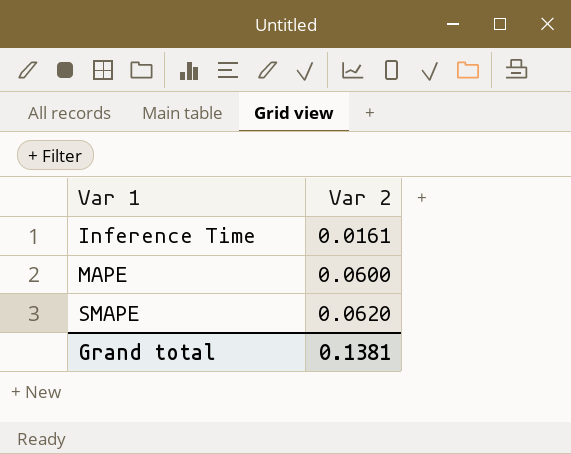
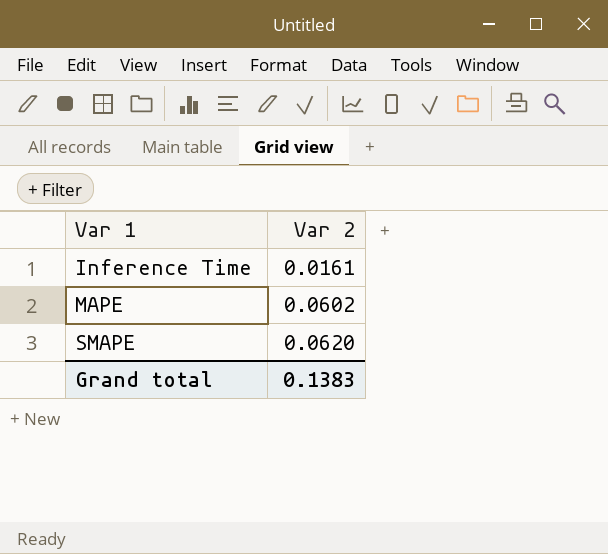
MAPE | Var 2: 0.0600 -> 0.0602
Grand total | Var 2: 0.1381 -> 0.1383

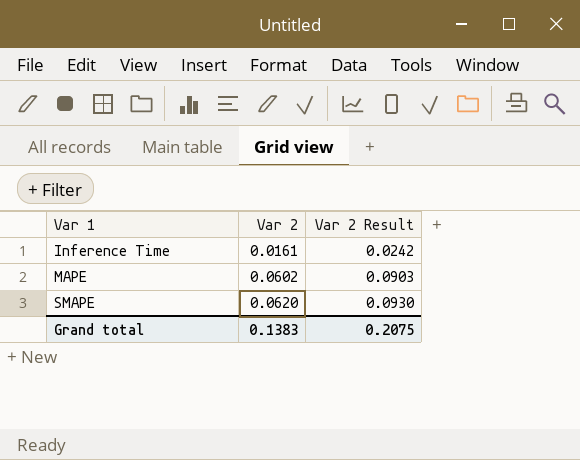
column Var 2 Result | formula: none -> [Var 2] * 1.5

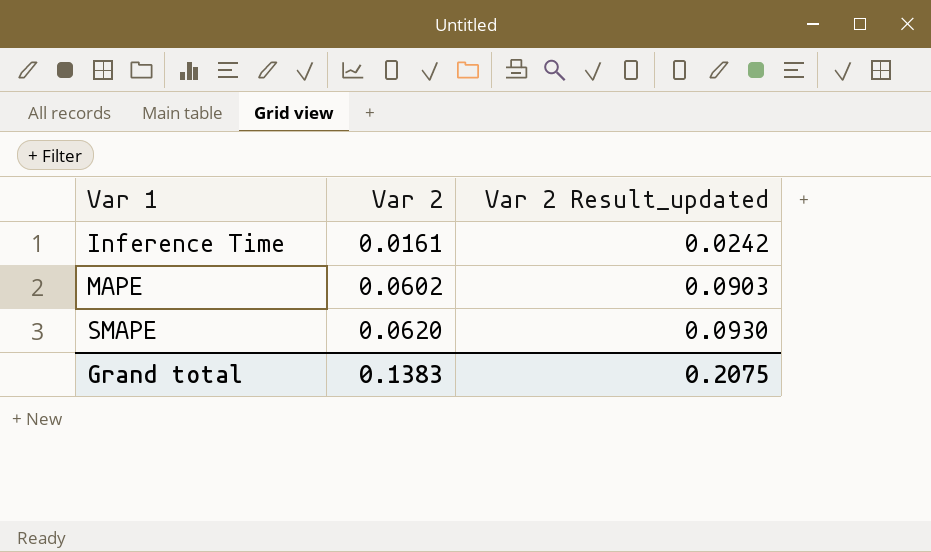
column name: Var 2 Result -> Var 2 Result_updated

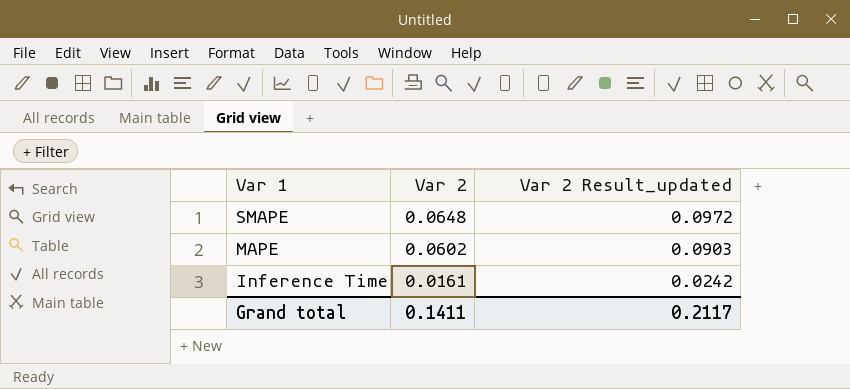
row order: Var 1 ascending -> Var 1 descending
SMAPE | Var 2: 0.0620 -> 0.0648
SMAPE | Var 2 Result_updated: 0.0930 -> 0.0972
Grand total | Var 2: 0.1383 -> 0.1411
Grand total | Var 2 Result_updated: 0.2075 -> 0.2117

